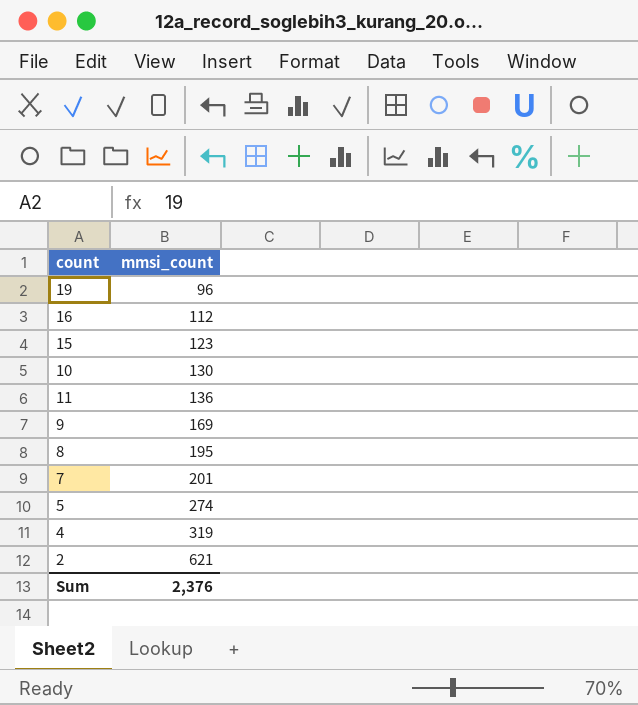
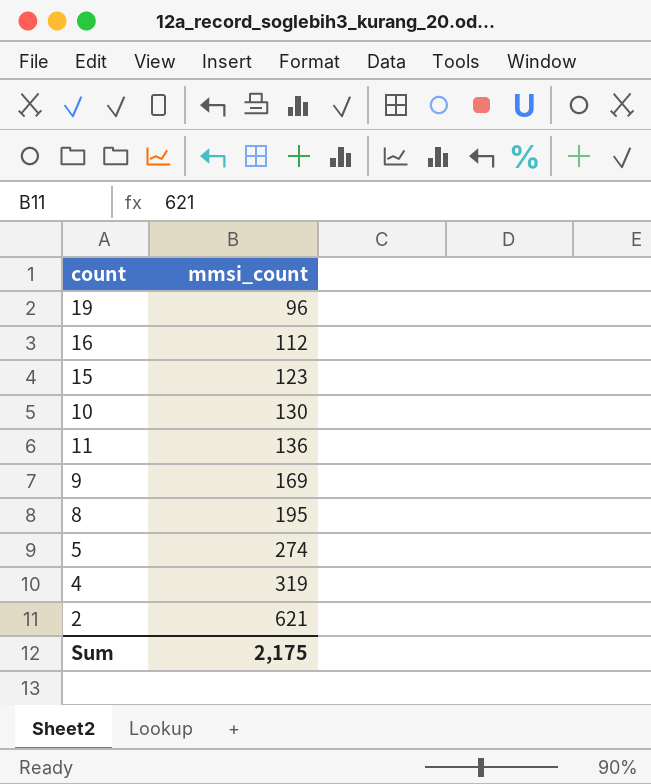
row 7: 201 -> none
Sum | mmsi_count: 2,376 -> 2,175

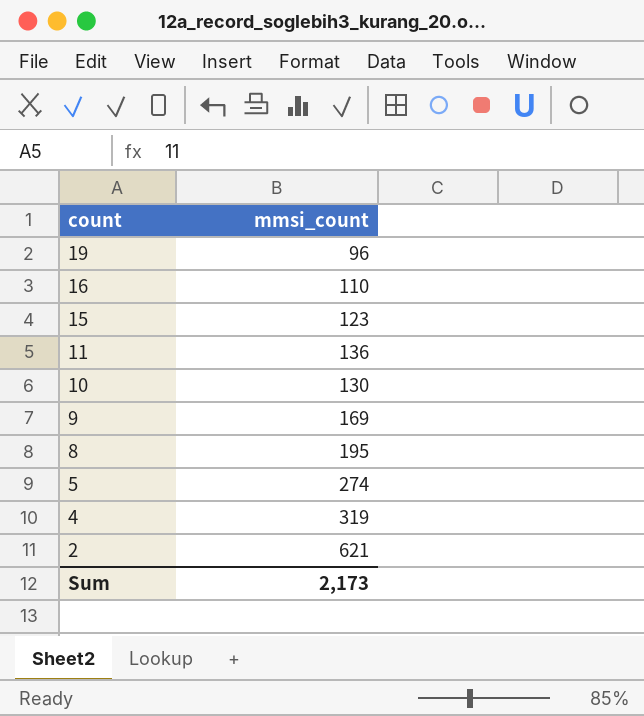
row order: mmsi_count ascending -> count descending
16 | mmsi_count: 112 -> 110
Sum | mmsi_count: 2,175 -> 2,173

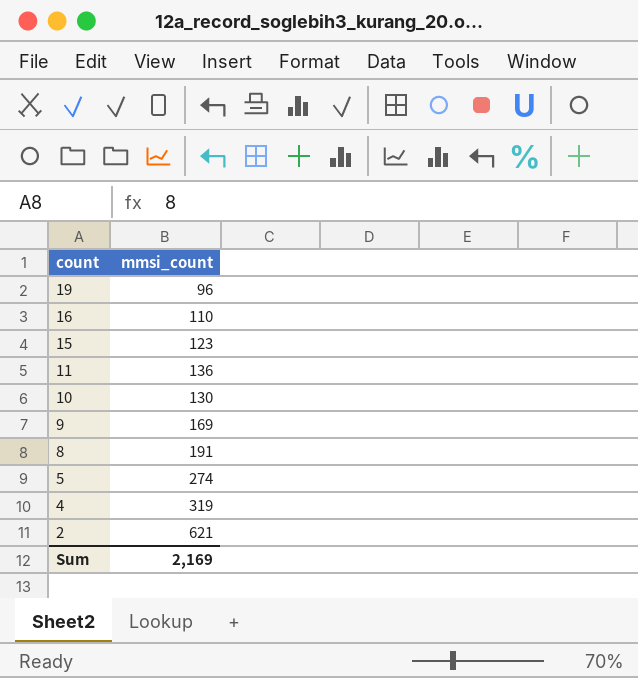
8 | mmsi_count: 195 -> 191
Sum | mmsi_count: 2,173 -> 2,169

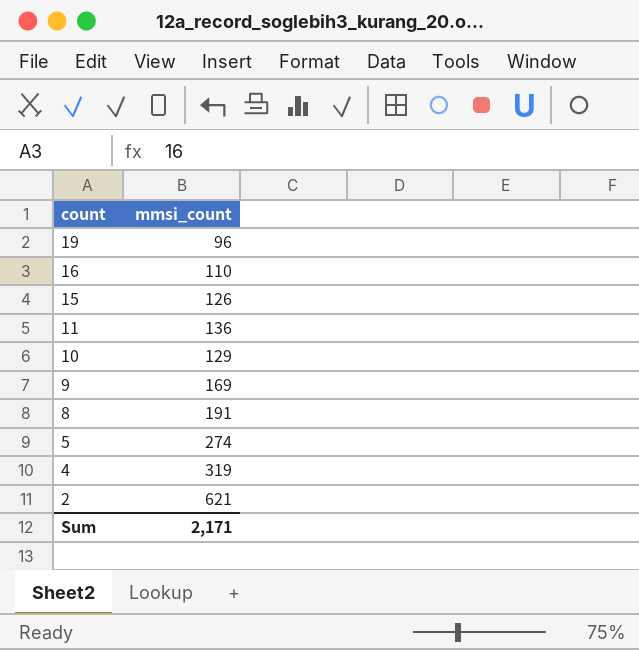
15 | mmsi_count: 123 -> 126
10 | mmsi_count: 130 -> 129
Sum | mmsi_count: 2,169 -> 2,171

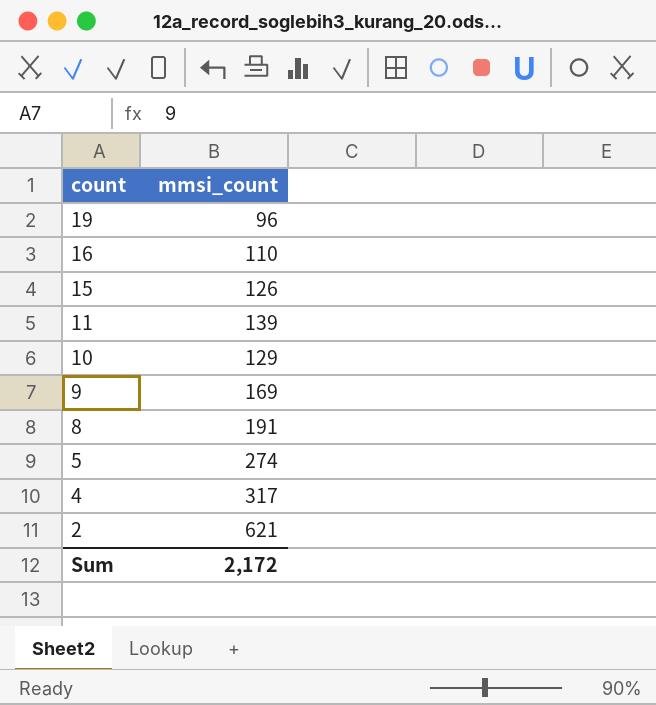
11 | mmsi_count: 136 -> 139
4 | mmsi_count: 319 -> 317
Sum | mmsi_count: 2,171 -> 2,172

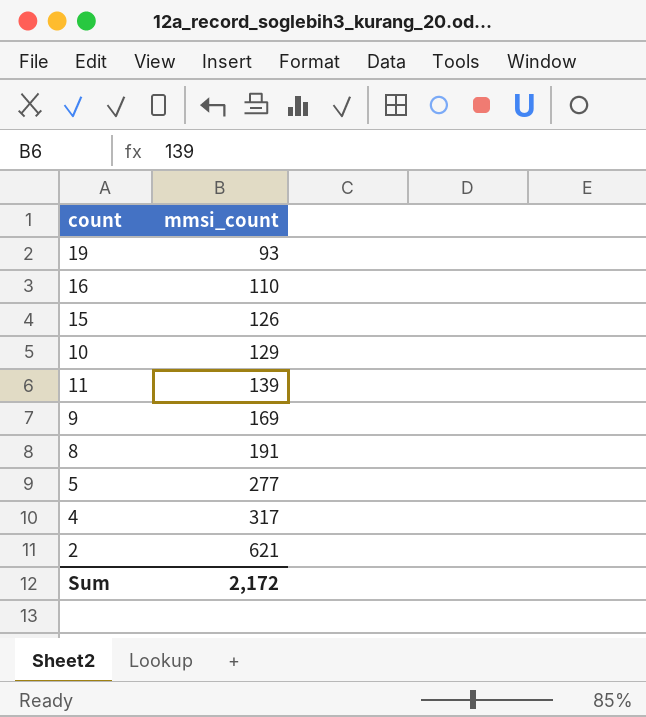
row order: count descending -> mmsi_count ascending
19 | mmsi_count: 96 -> 93
5 | mmsi_count: 274 -> 277

